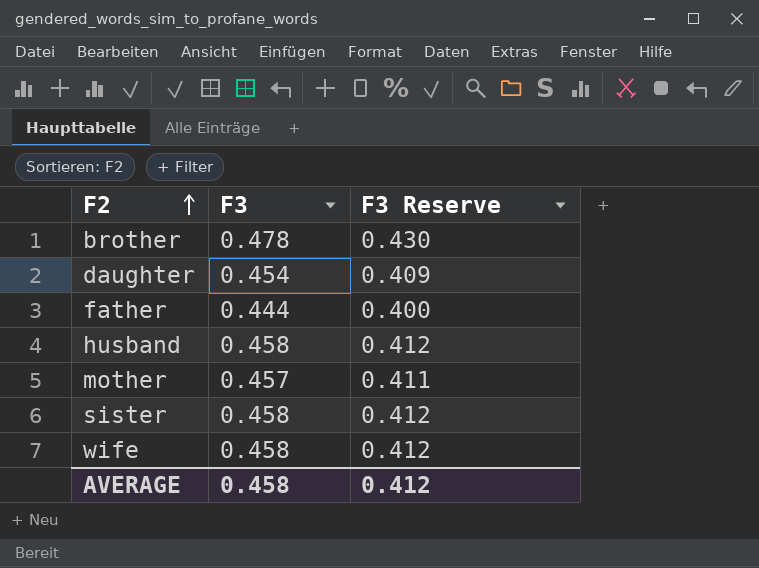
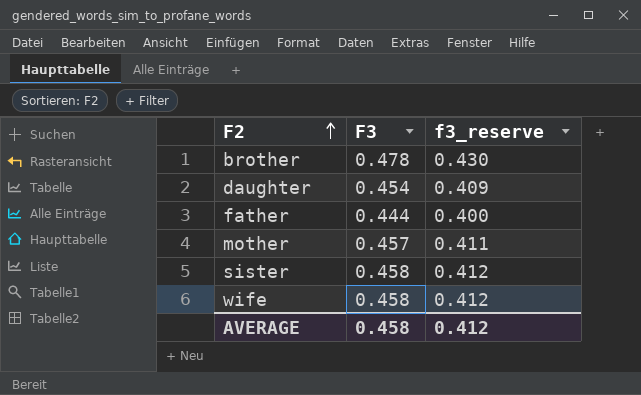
column name: F3 Reserve -> f3_reserve
row husband: 0.458 | 0.412 -> none

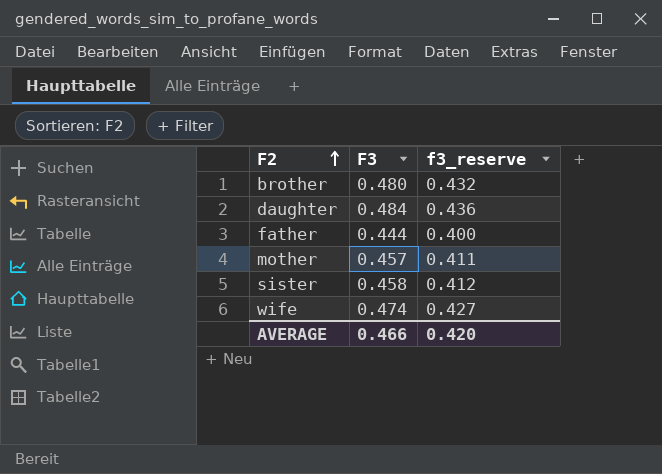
brother | F3: 0.478 -> 0.480
brother | f3_reserve: 0.430 -> 0.432
daughter | F3: 0.454 -> 0.484
daughter | f3_reserve: 0.409 -> 0.436
wife | F3: 0.458 -> 0.474
wife | f3_reserve: 0.412 -> 0.427
AVERAGE | F3: 0.458 -> 0.466
AVERAGE | f3_reserve: 0.412 -> 0.420

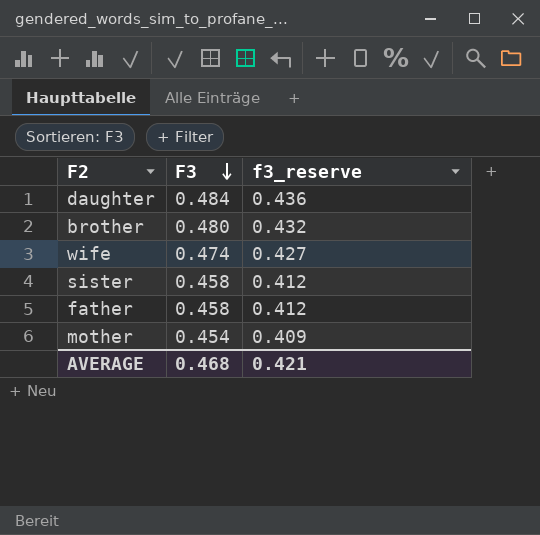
row order: F2 ascending -> F3 descending
father | F3: 0.444 -> 0.458
father | f3_reserve: 0.400 -> 0.412
mother | F3: 0.457 -> 0.454
mother | f3_reserve: 0.411 -> 0.409
AVERAGE | F3: 0.466 -> 0.468
AVERAGE | f3_reserve: 0.420 -> 0.421

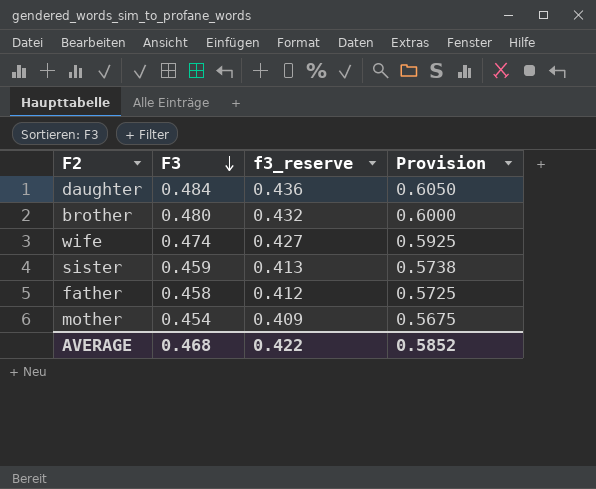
column Provision | formula: none -> [F3] * 1.25
sister | F3: 0.458 -> 0.459
sister | f3_reserve: 0.412 -> 0.413
AVERAGE | f3_reserve: 0.421 -> 0.422

